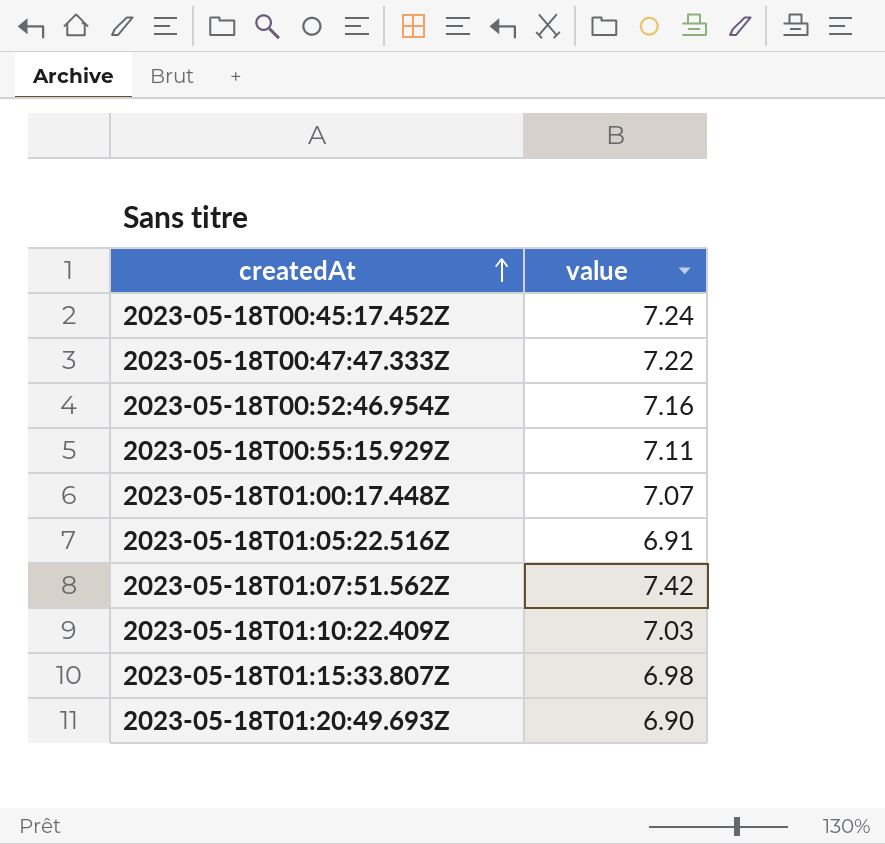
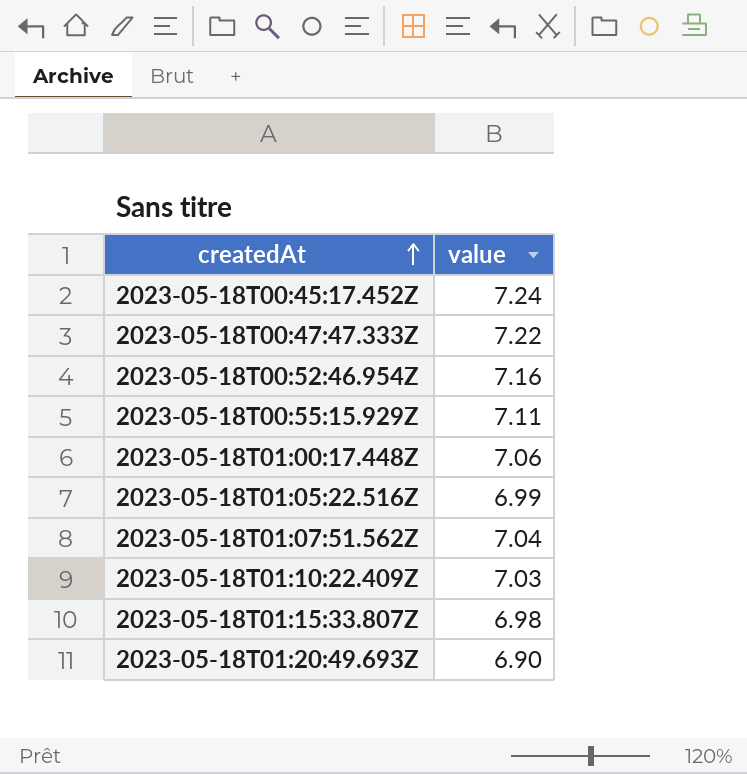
2023-05-18T01:00:17.448Z | value: 7.07 -> 7.06
2023-05-18T01:05:22.516Z | value: 6.91 -> 6.99
2023-05-18T01:07:51.562Z | value: 7.42 -> 7.04

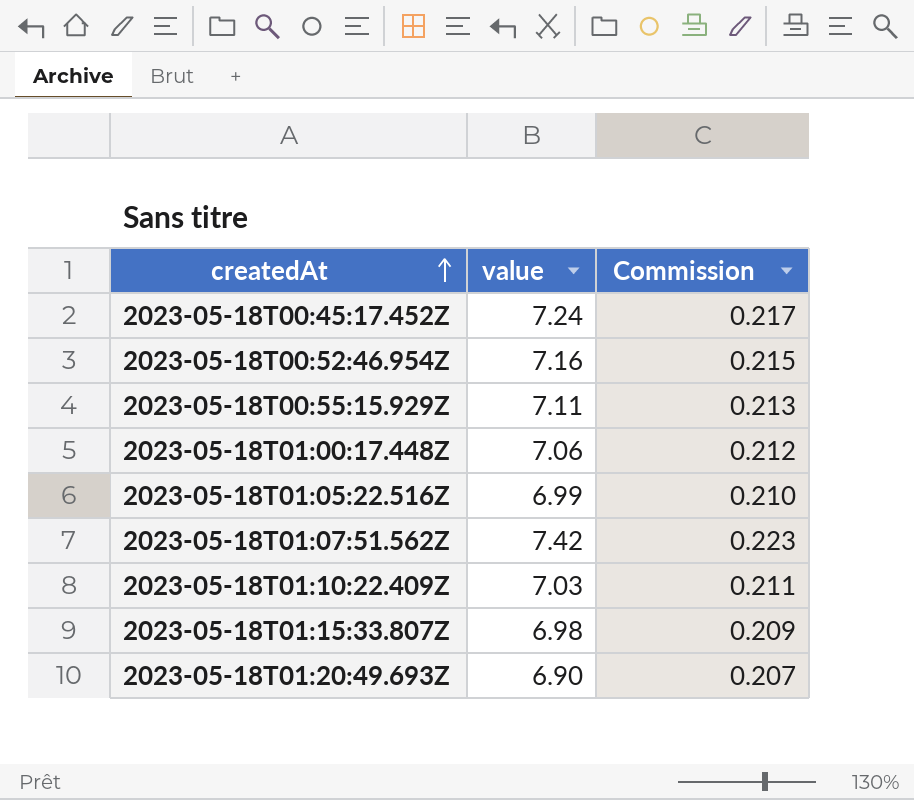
column Commission | formula: none -> [value] * 0.03
row 2023-05-18T00:47:47.333Z: 7.22 -> none
2023-05-18T01:07:51.562Z | value: 7.04 -> 7.42

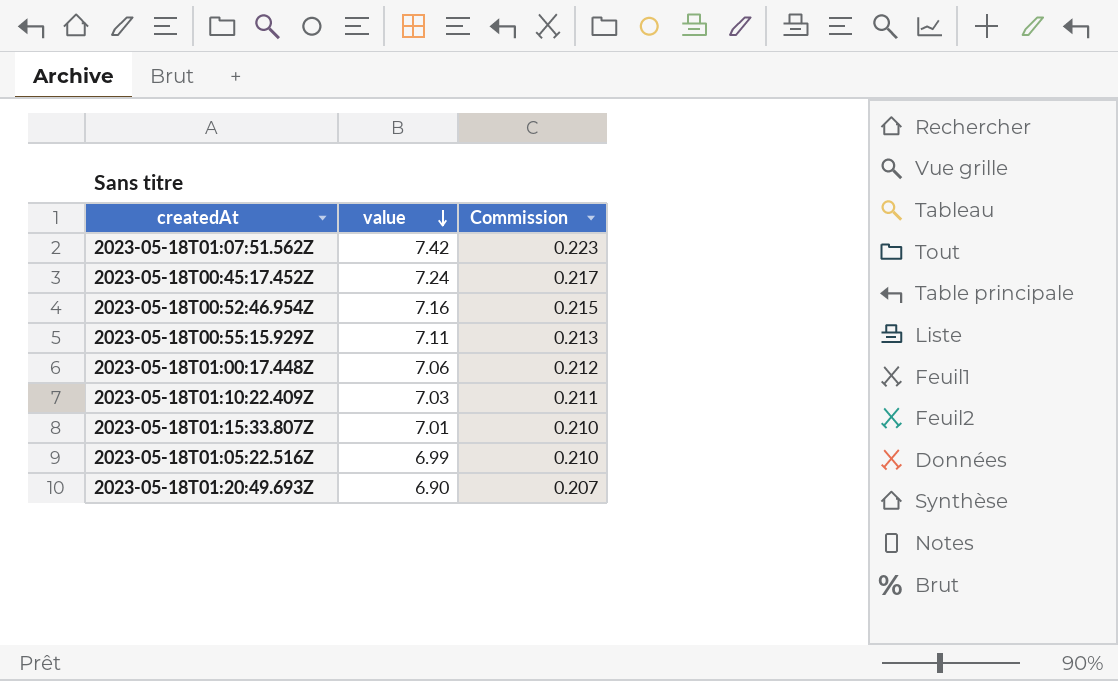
row order: createdAt ascending -> value descending
2023-05-18T01:15:33.807Z | value: 6.98 -> 7.01
2023-05-18T01:15:33.807Z | Commission: 0.209 -> 0.210

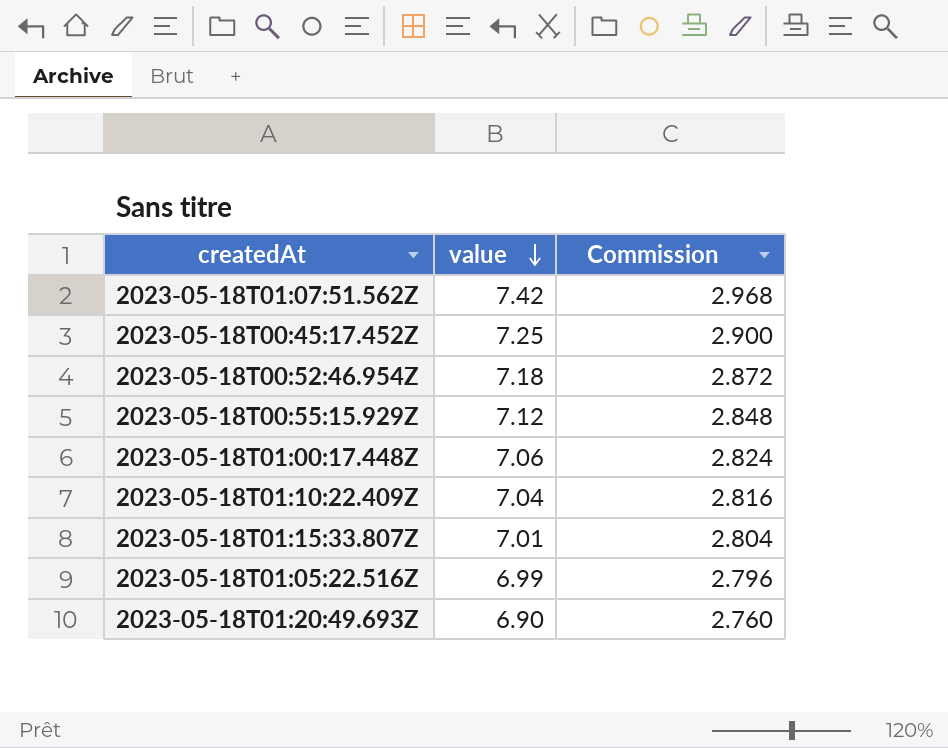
column Commission | formula: [value] * 0.03 -> [value] * 0.4
2023-05-18T00:45:17.452Z | value: 7.24 -> 7.25
2023-05-18T00:52:46.954Z | value: 7.16 -> 7.18
2023-05-18T00:55:15.929Z | value: 7.11 -> 7.12
2023-05-18T01:10:22.409Z | value: 7.03 -> 7.04

